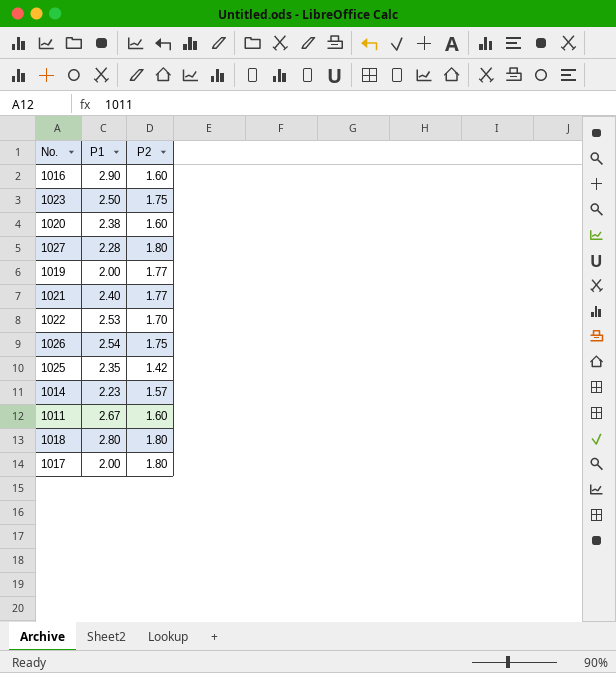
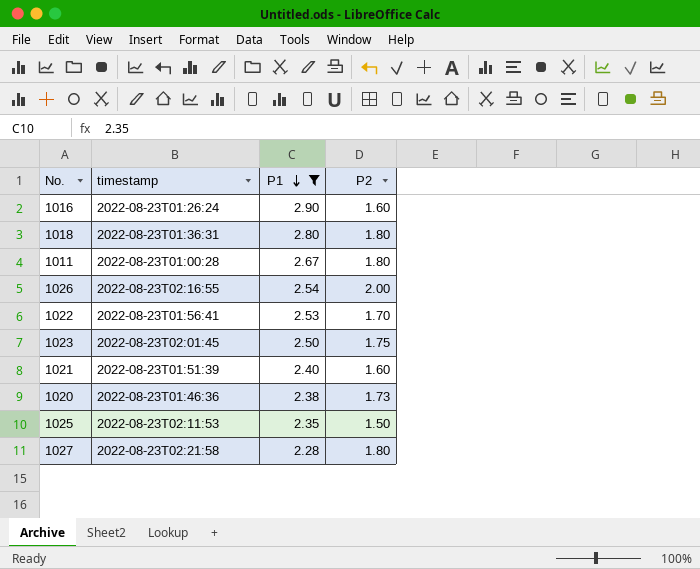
filter: none -> P1 >= 2.28
row order: none -> P1 descending
column timestamp | position: none -> 2
1011 | P2: 1.60 -> 1.80
1026 | P2: 1.75 -> 2.00
1021 | P2: 1.77 -> 1.60
1020 | P2: 1.60 -> 1.73
1025 | P2: 1.42 -> 1.50

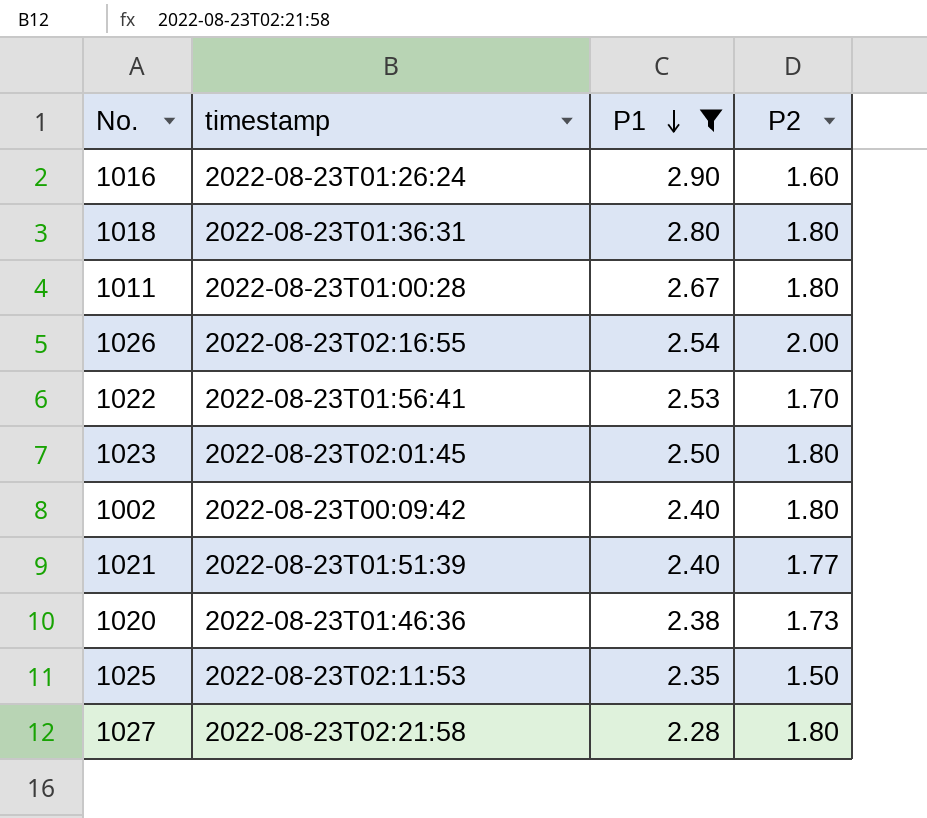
1023 | P2: 1.75 -> 1.80
row 1002: none -> 2022-08-23T00:09:42 | 2.40 | 1.80
1021 | P2: 1.60 -> 1.77

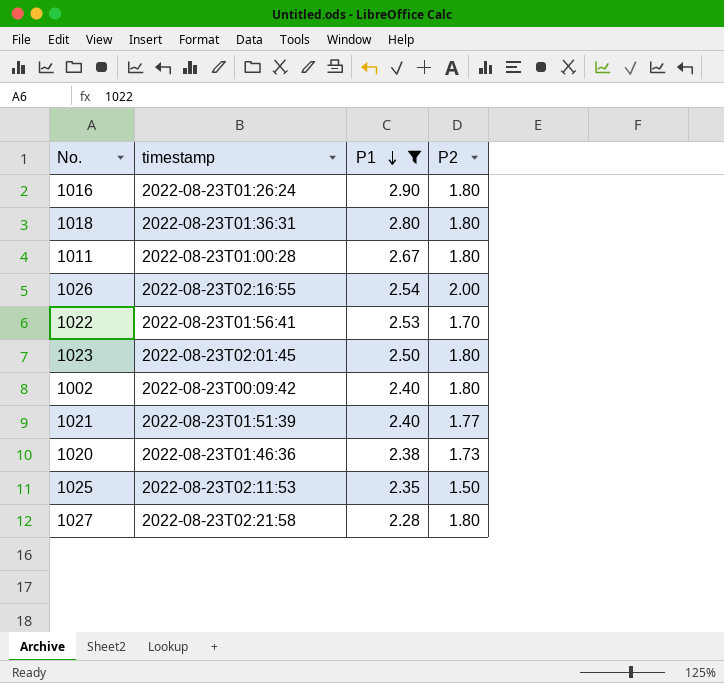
1016 | P2: 1.60 -> 1.80

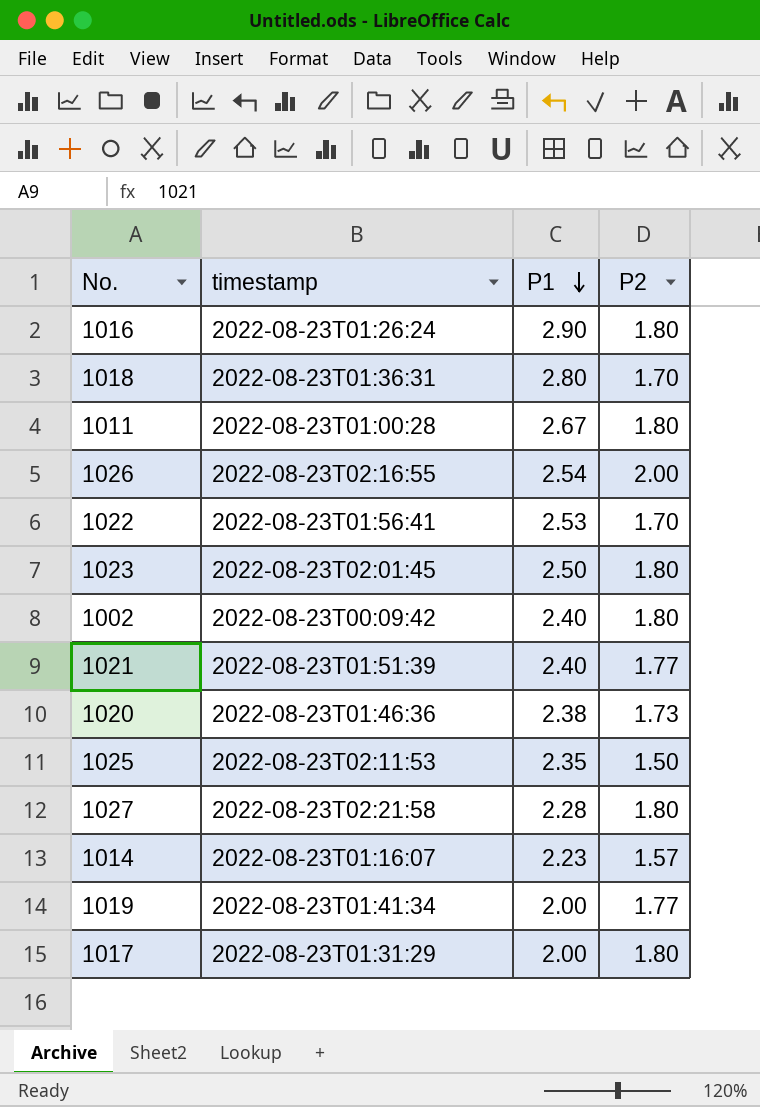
filter: P1 >= 2.28 -> none
1018 | P2: 1.80 -> 1.70

